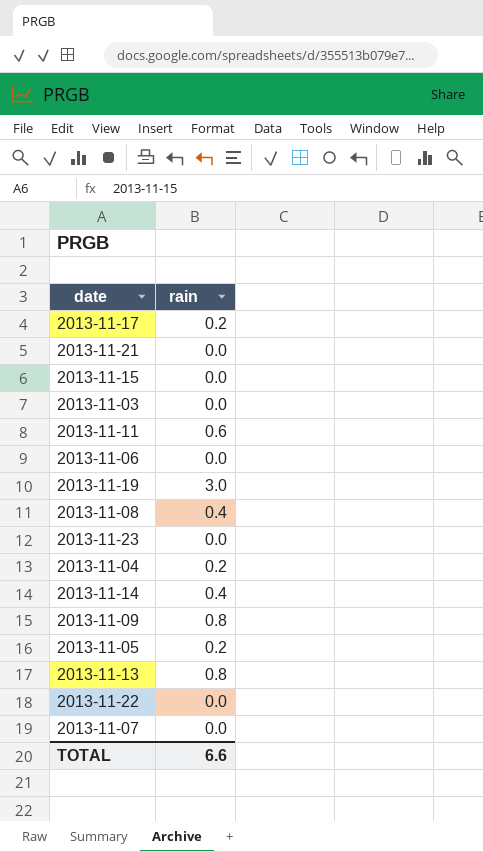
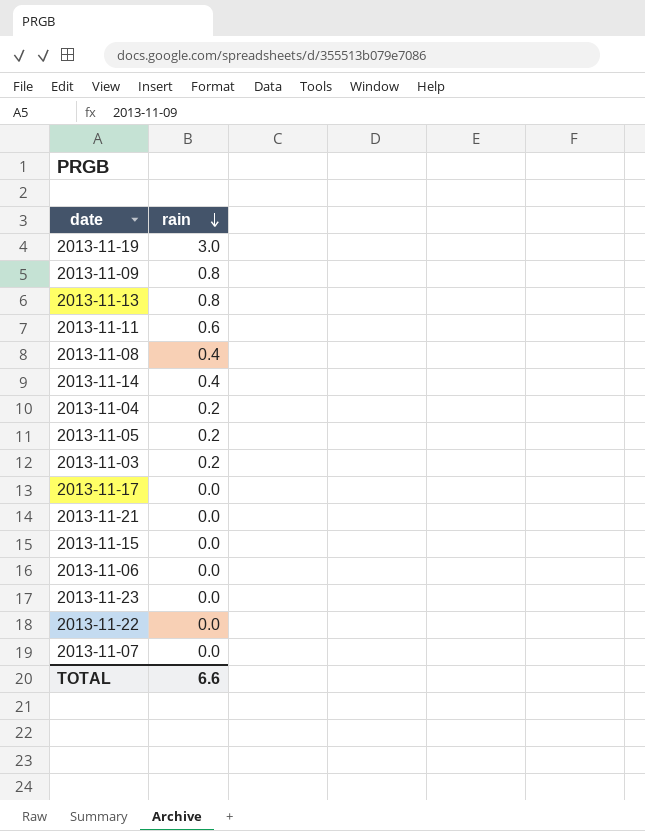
row order: none -> rain descending
2013-11-03 | rain: 0.0 -> 0.2
2013-11-17 | rain: 0.2 -> 0.0

